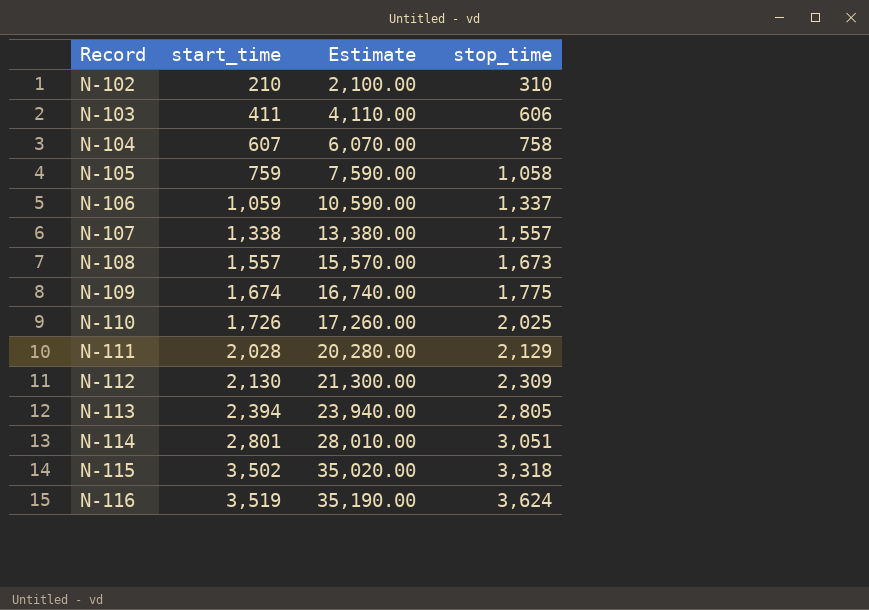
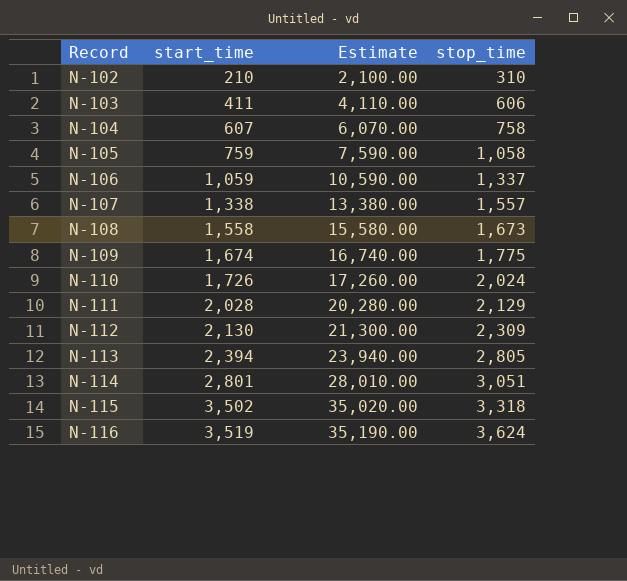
N-108 | start_time: 1,557 -> 1,558
N-108 | Estimate: 15,570.00 -> 15,580.00
N-110 | stop_time: 2,025 -> 2,024

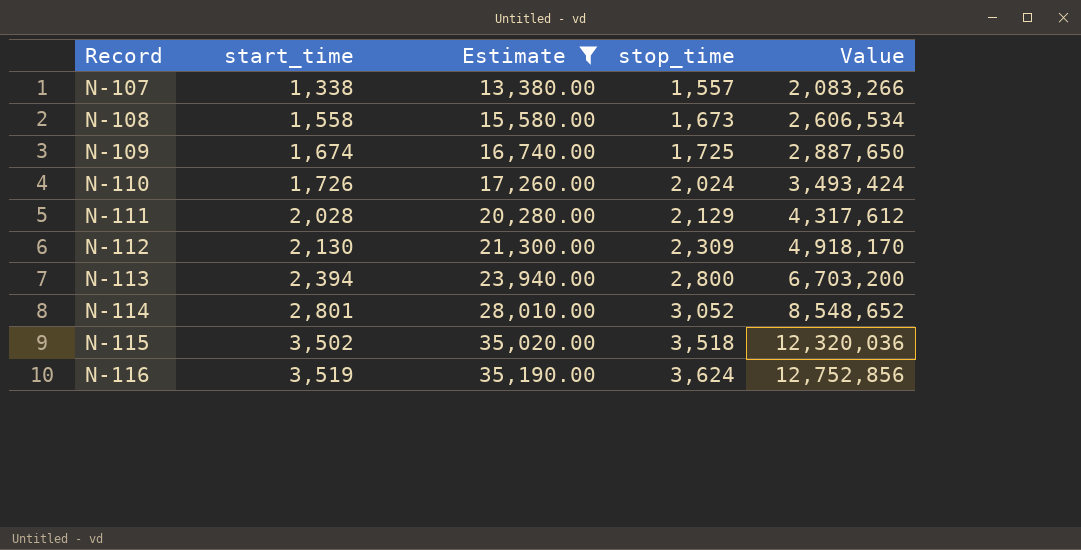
filter: none -> Estimate >= 13,380.00
column Value | formula: none -> [start_time] * [stop_time]
N-109 | stop_time: 1,775 -> 1,725
N-113 | stop_time: 2,805 -> 2,800
N-114 | stop_time: 3,051 -> 3,052
N-115 | stop_time: 3,318 -> 3,518

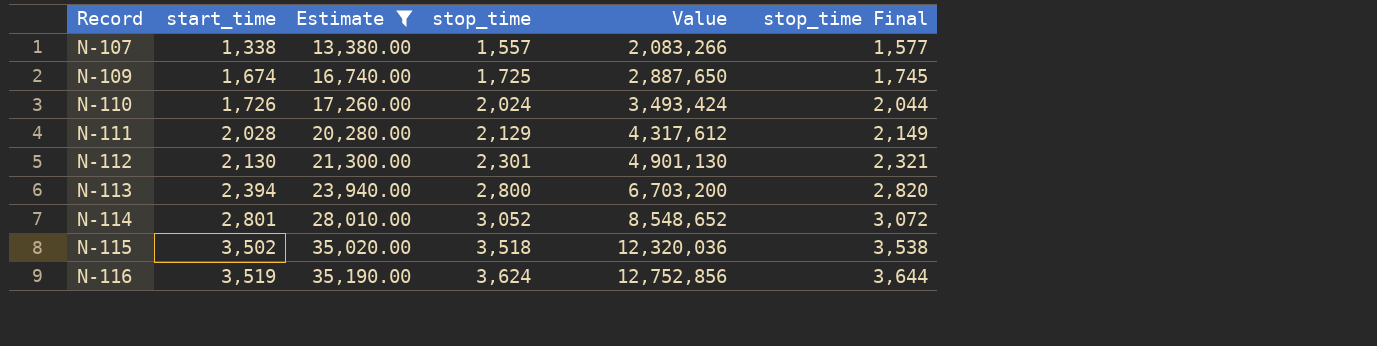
column stop_time Final | formula: none -> [stop_time] + 20
row N-108: 1,558 | 15,580.00 | 1,673 | 2,606,534 -> none
N-112 | stop_time: 2,309 -> 2,301
N-112 | Value: 4,918,170 -> 4,901,130

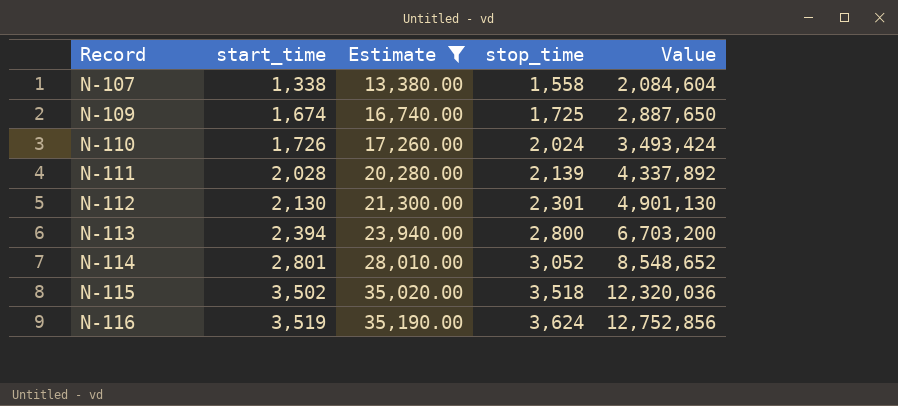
column stop_time Final | formula: [stop_time] + 20 -> none
N-107 | stop_time: 1,557 -> 1,558
N-107 | Value: 2,083,266 -> 2,084,604
N-111 | stop_time: 2,129 -> 2,139
N-111 | Value: 4,317,612 -> 4,337,892

